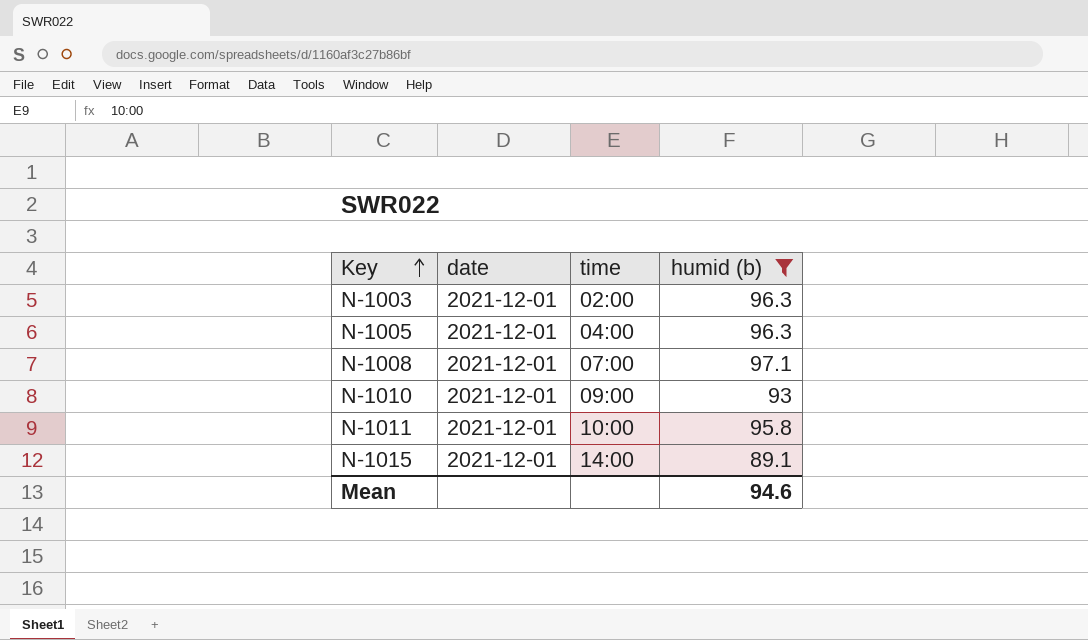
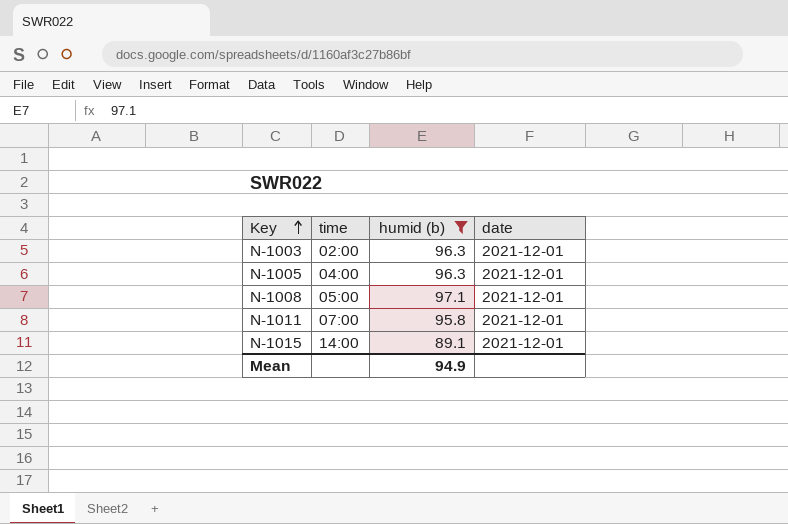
column date | position: 2 -> 4
row N-1010: 2021-12-01 | 09:00 | 93 -> none
N-1008 | time: 07:00 -> 05:00
N-1011 | time: 10:00 -> 07:00
Mean | humid (b): 94.6 -> 94.9

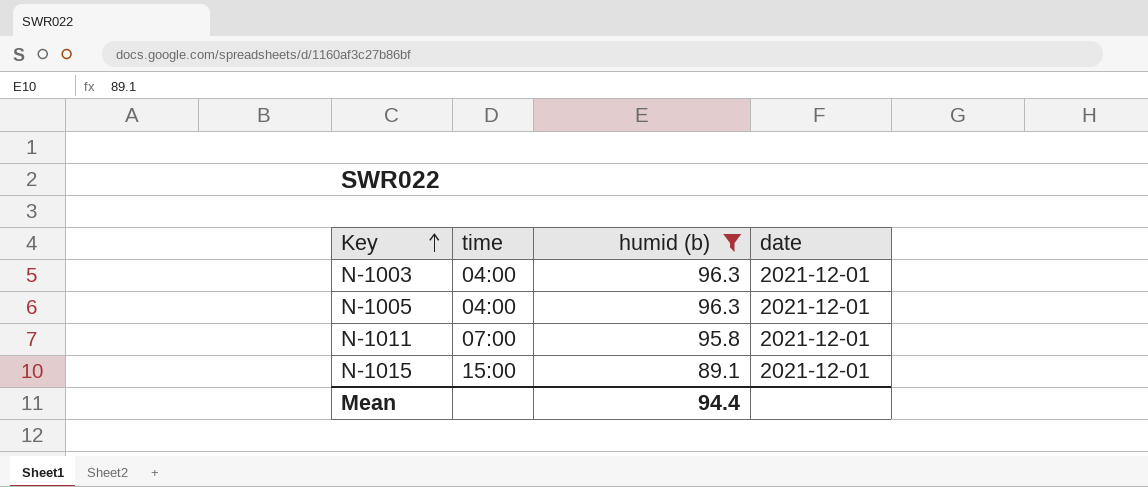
row N-1008: 05:00 | 97.1 | 2021-12-01 -> none
N-1003 | time: 02:00 -> 04:00
N-1015 | time: 14:00 -> 15:00
Mean | humid (b): 94.9 -> 94.4

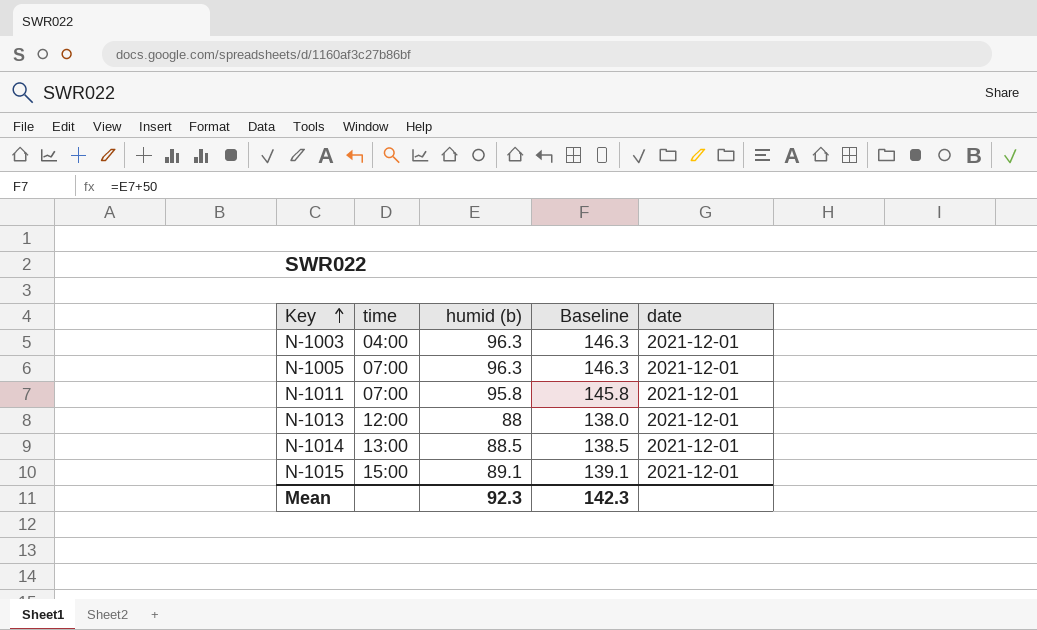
filter: humid (b) >= 89.1 -> none
column Baseline | formula: none -> [humid (b)] + 50
N-1005 | time: 04:00 -> 07:00
Mean | humid (b): 94.4 -> 92.3

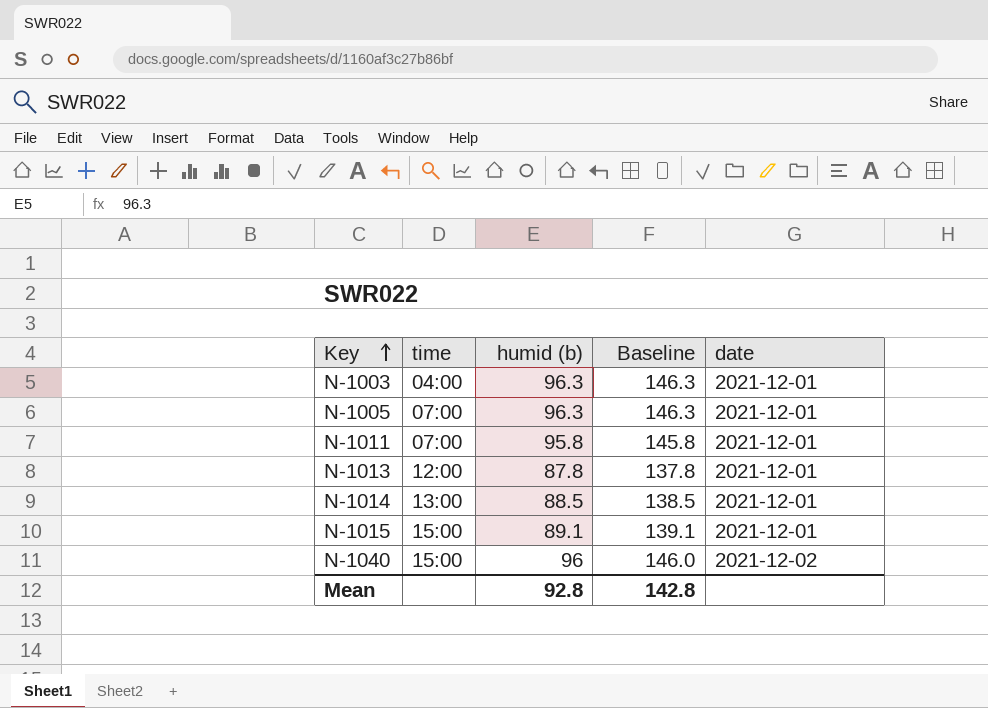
N-1013 | humid (b): 88 -> 87.8
N-1013 | Baseline: 138.0 -> 137.8
row N-1040: none -> 15:00 | 96 | 146.0 | 2021-12-02
Mean | humid (b): 92.3 -> 92.8
Mean | Baseline: 142.3 -> 142.8

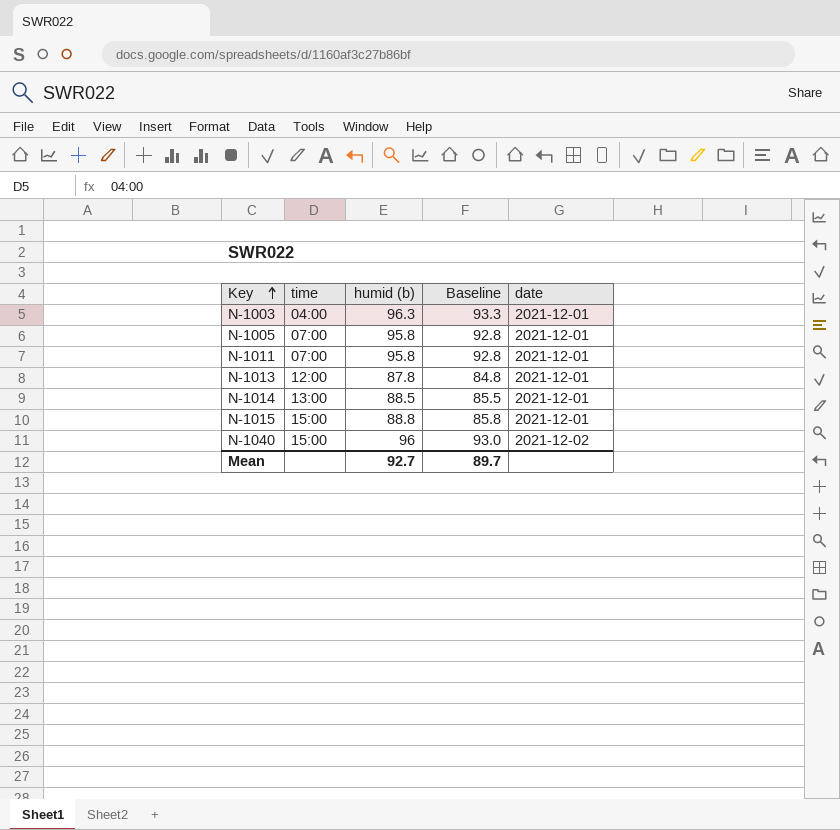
column Baseline | formula: [humid (b)] + 50 -> [humid (b)] - 3
N-1005 | humid (b): 96.3 -> 95.8
N-1015 | humid (b): 89.1 -> 88.8
Mean | humid (b): 92.8 -> 92.7
Mean | Baseline: 142.8 -> 89.7

